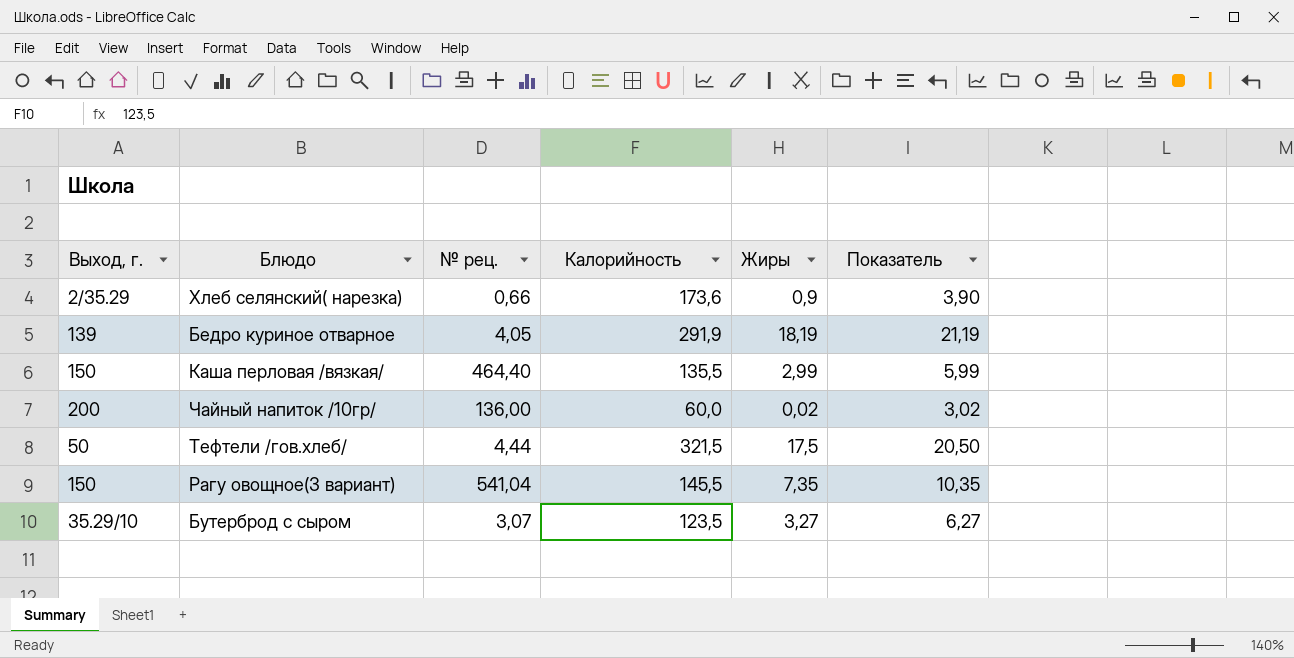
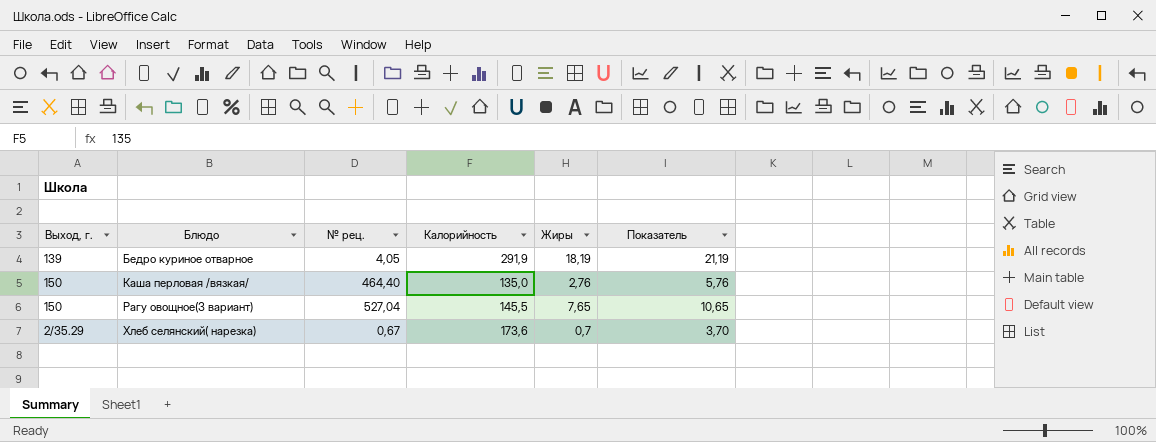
row order: none -> Блюдо ascending
row Чайный напиток /10гр/: 200 | 136,00 | 60,0 | 0,02 | 3,02 -> none
row Тефтели /гов.хлеб/: 50 | 4,44 | 321,5 | 17,5 | 20,50 -> none
row Бутерброд с сыром: 35.29/10 | 3,07 | 123,5 | 3,27 | 6,27 -> none
Каша перловая /вязкая/ | Калорийность: 135,5 -> 135,0
Каша перловая /вязкая/ | Жиры: 2,99 -> 2,76
Каша перловая /вязкая/ | Показатель: 5,99 -> 5,76
Рагу овощное(3 вариант) | № рец.: 541,04 -> 527,04
Рагу овощное(3 вариант) | Жиры: 7,35 -> 7,65
Рагу овощное(3 вариант) | Показатель: 10,35 -> 10,65
Хлеб селянский( нарезка) | № рец.: 0,66 -> 0,67
Хлеб селянский( нарезка) | Жиры: 0,9 -> 0,7
Хлеб селянский( нарезка) | Показатель: 3,90 -> 3,70

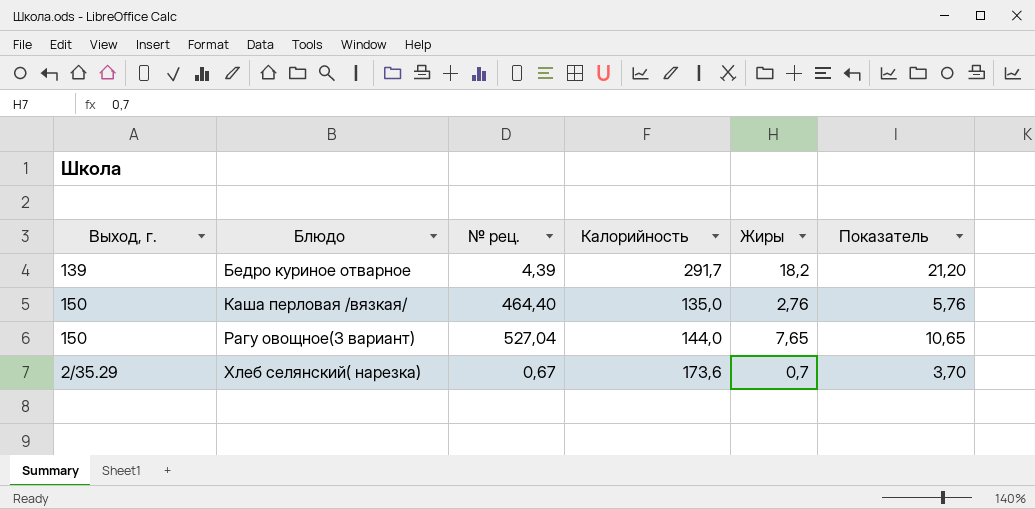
Бедро куриное отварное | № рец.: 4,05 -> 4,39
Бедро куриное отварное | Калорийность: 291,9 -> 291,7
Бедро куриное отварное | Жиры: 18,19 -> 18,2
Бедро куриное отварное | Показатель: 21,19 -> 21,20
Рагу овощное(3 вариант) | Калорийность: 145,5 -> 144,0

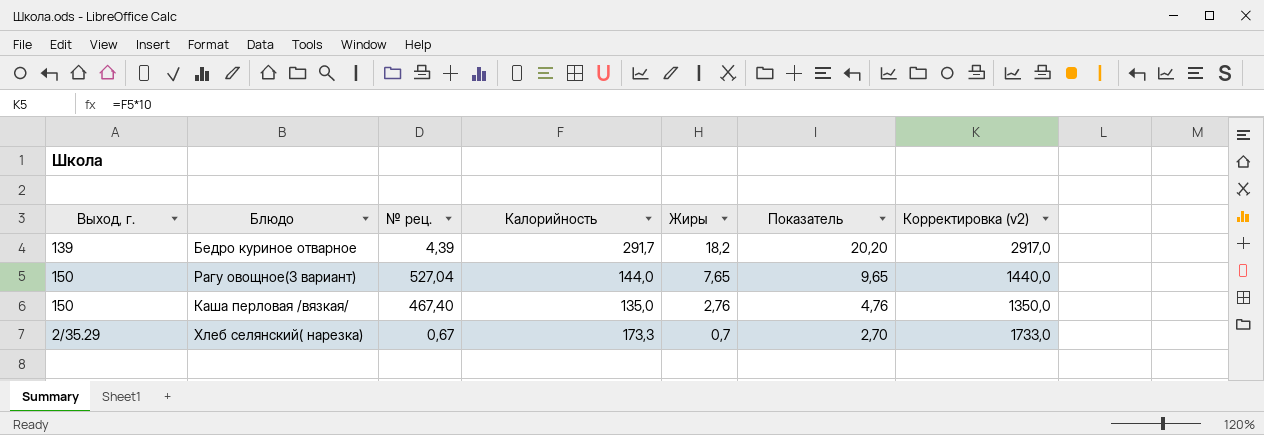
row order: Блюдо ascending -> Жиры descending
column Показатель | formula: [Жиры] + 3 -> [Жиры] + 2
column Корректировка (v2) | formula: none -> [Калорийность] * 10
Каша перловая /вязкая/ | № рец.: 464,40 -> 467,40
Хлеб селянский( нарезка) | Калорийность: 173,6 -> 173,3

